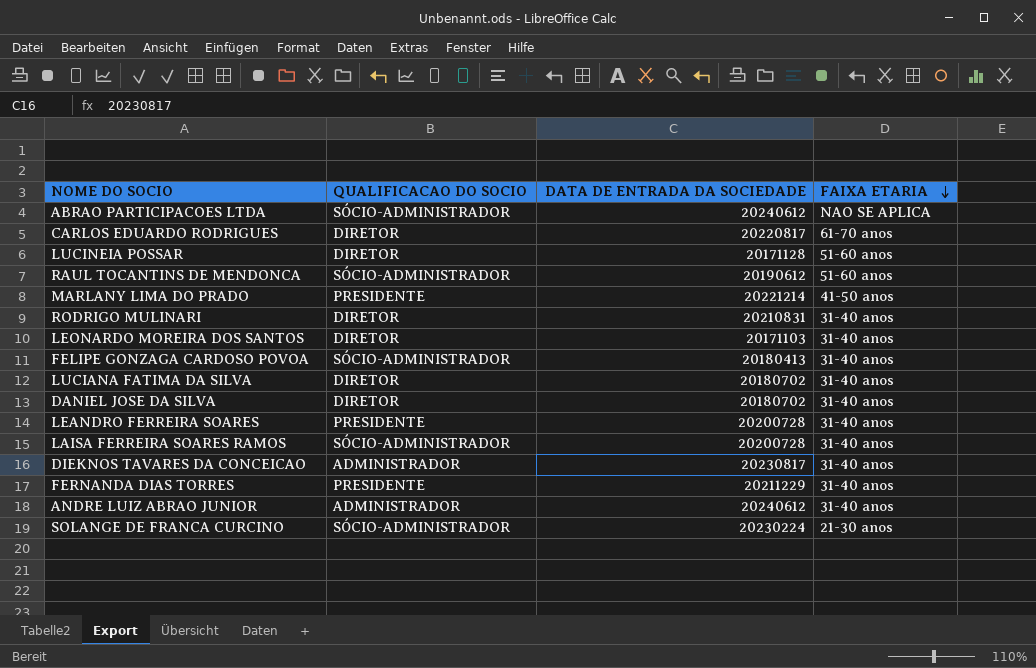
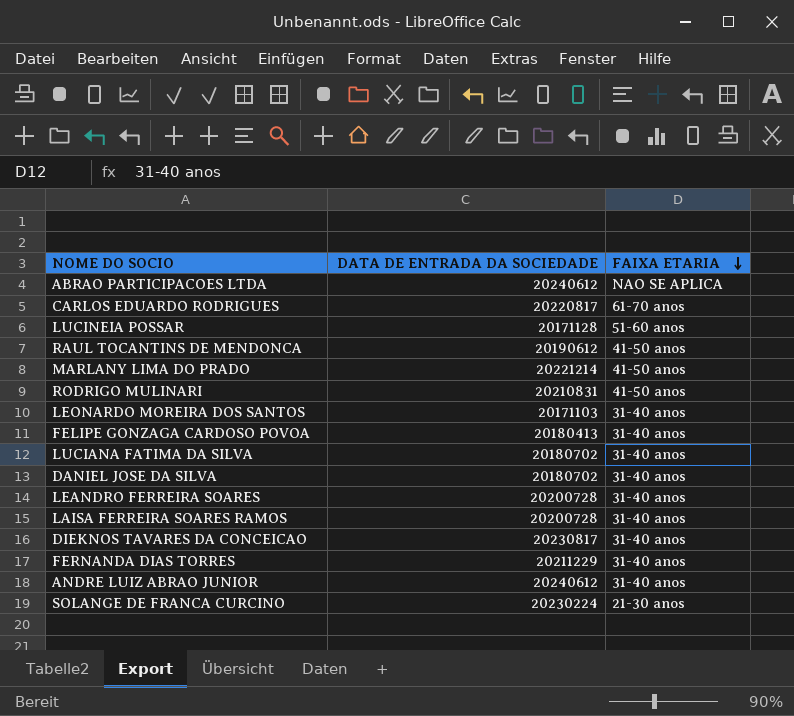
column QUALIFICACAO DO SOCIO | position: 2 -> none
RAUL TOCANTINS DE MENDONCA | FAIXA ETARIA: 51-60 anos -> 41-50 anos
RODRIGO MULINARI | FAIXA ETARIA: 31-40 anos -> 41-50 anos

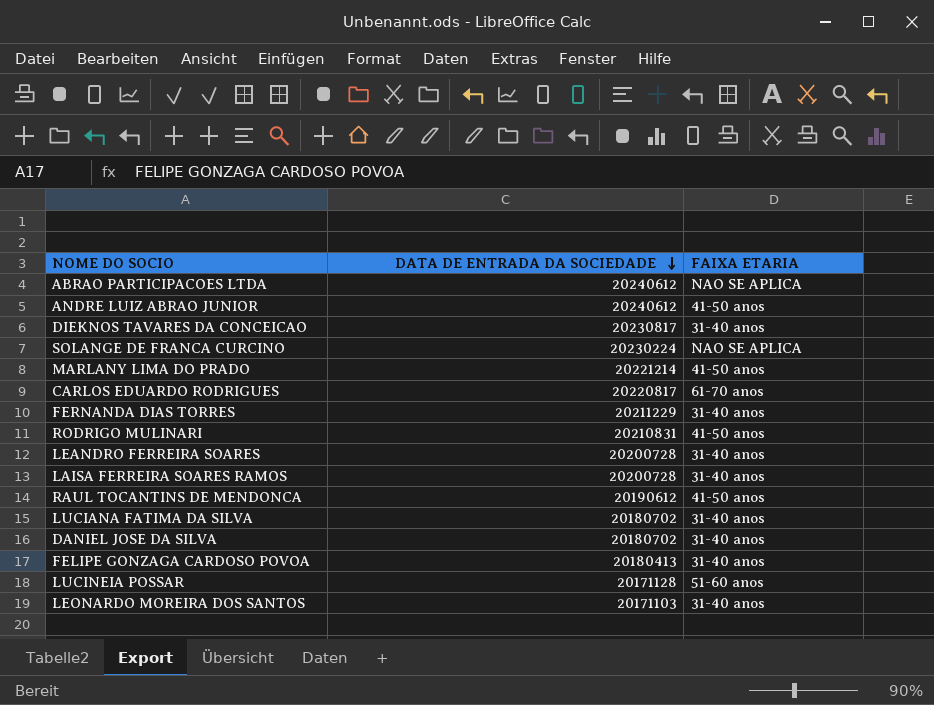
row order: FAIXA ETARIA descending -> DATA DE ENTRADA DA SOCIEDADE descending
ANDRE LUIZ ABRAO JUNIOR | FAIXA ETARIA: 31-40 anos -> 41-50 anos
SOLANGE DE FRANCA CURCINO | FAIXA ETARIA: 21-30 anos -> NAO SE APLICA

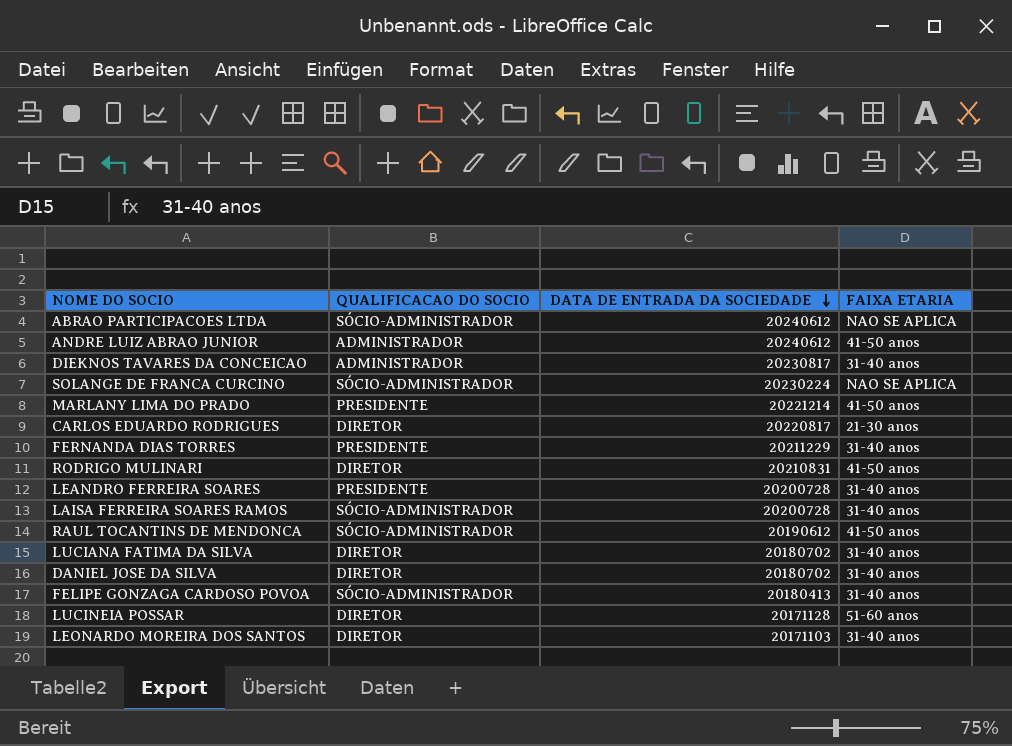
column QUALIFICACAO DO SOCIO | position: none -> 2
CARLOS EDUARDO RODRIGUES | FAIXA ETARIA: 61-70 anos -> 21-30 anos

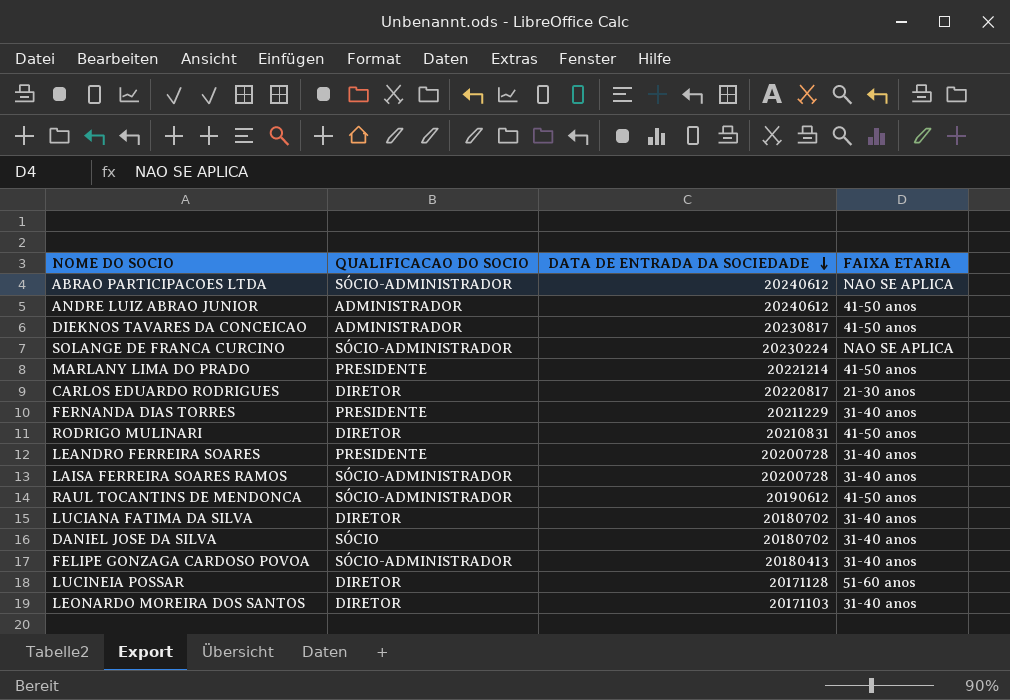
DIEKNOS TAVARES DA CONCEICAO | FAIXA ETARIA: 31-40 anos -> 41-50 anos
DANIEL JOSE DA SILVA | QUALIFICACAO DO SOCIO: DIRETOR -> SÓCIO

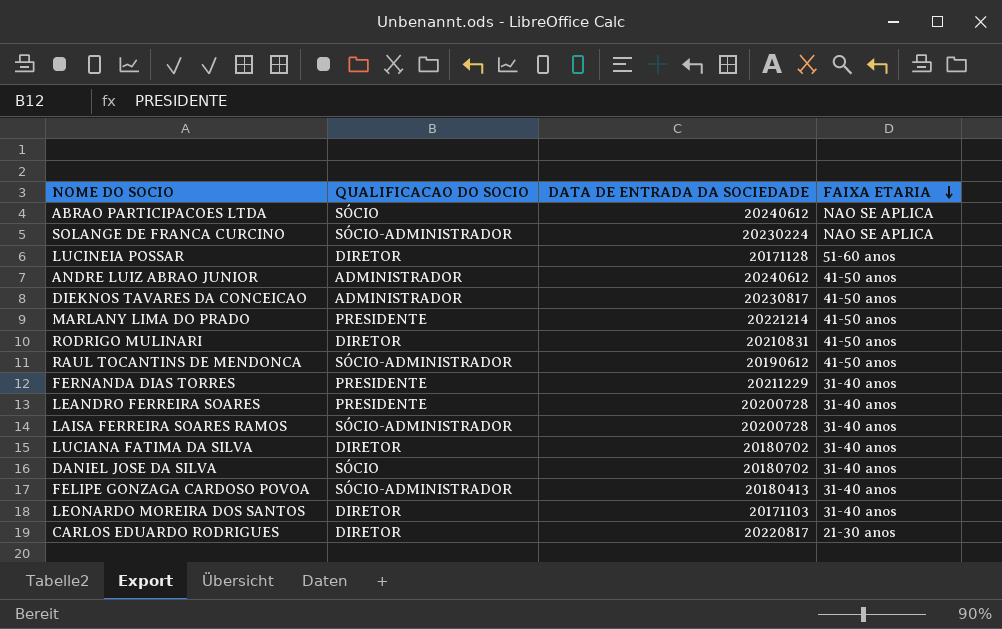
row order: DATA DE ENTRADA DA SOCIEDADE descending -> FAIXA ETARIA descending
ABRAO PARTICIPACOES LTDA | QUALIFICACAO DO SOCIO: SÓCIO-ADMINISTRADOR -> SÓCIO

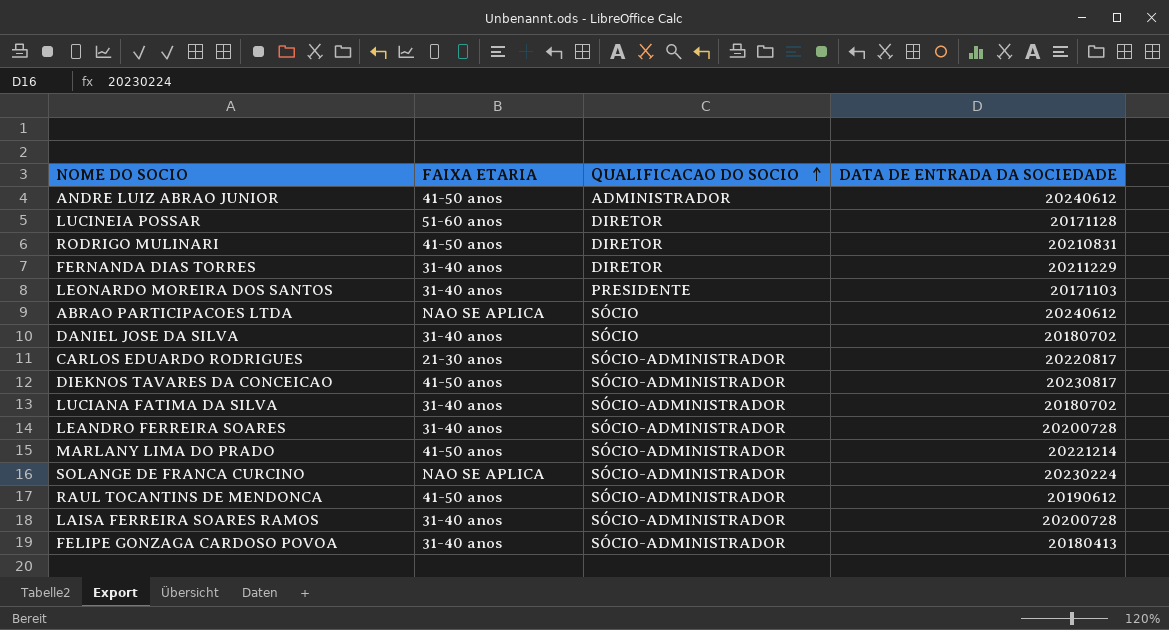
row order: FAIXA ETARIA descending -> QUALIFICACAO DO SOCIO ascending
column FAIXA ETARIA | position: 4 -> 2
FERNANDA DIAS TORRES | QUALIFICACAO DO SOCIO: PRESIDENTE -> DIRETOR
LEONARDO MOREIRA DOS SANTOS | QUALIFICACAO DO SOCIO: DIRETOR -> PRESIDENTE
CARLOS EDUARDO RODRIGUES | QUALIFICACAO DO SOCIO: DIRETOR -> SÓCIO-ADMINISTRADOR
DIEKNOS TAVARES DA CONCEICAO | QUALIFICACAO DO SOCIO: ADMINISTRADOR -> SÓCIO-ADMINISTRADOR
LUCIANA FATIMA DA SILVA | QUALIFICACAO DO SOCIO: DIRETOR -> SÓCIO-ADMINISTRADOR
LEANDRO FERREIRA SOARES | QUALIFICACAO DO SOCIO: PRESIDENTE -> SÓCIO-ADMINISTRADOR
MARLANY LIMA DO PRADO | QUALIFICACAO DO SOCIO: PRESIDENTE -> SÓCIO-ADMINISTRADOR

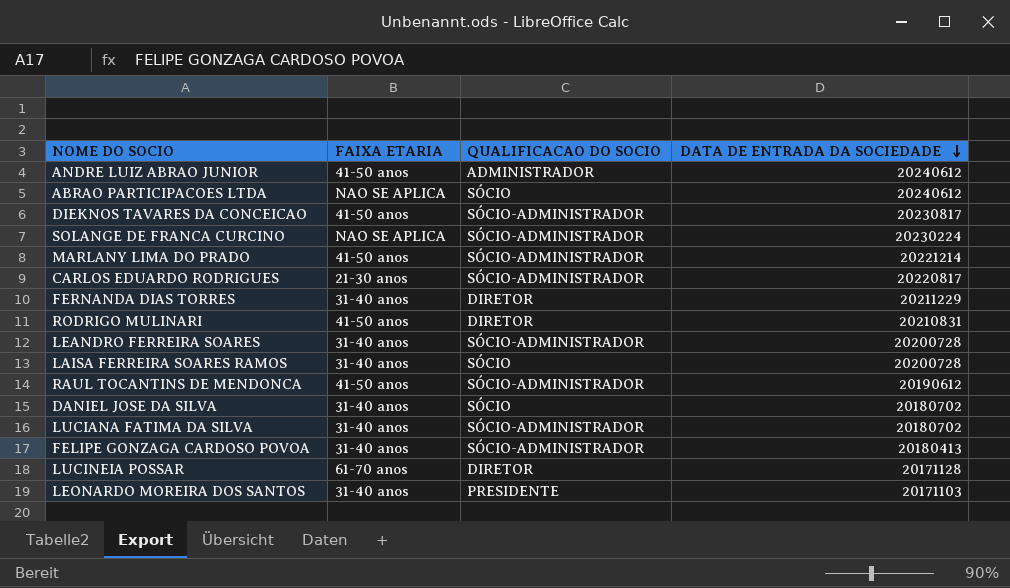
row order: QUALIFICACAO DO SOCIO ascending -> DATA DE ENTRADA DA SOCIEDADE descending
LAISA FERREIRA SOARES RAMOS | QUALIFICACAO DO SOCIO: SÓCIO-ADMINISTRADOR -> SÓCIO
LUCINEIA POSSAR | FAIXA ETARIA: 51-60 anos -> 61-70 anos

